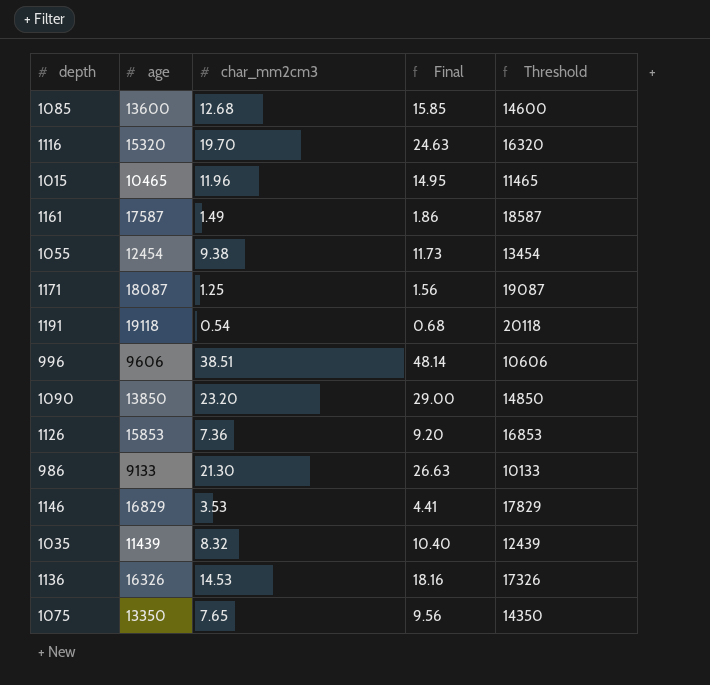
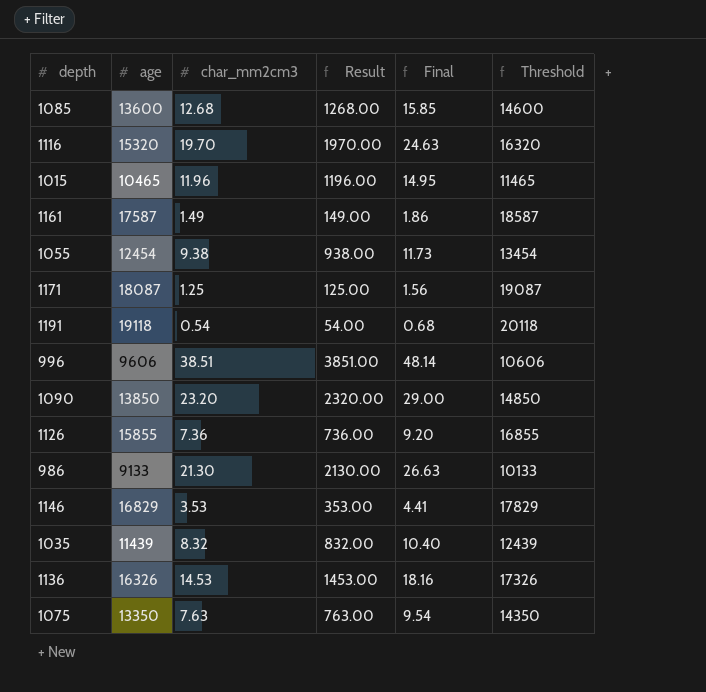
column Result | formula: none -> [char_mm2cm3] * 100
1126 | age: 15853 -> 15855
1126 | Threshold: 16853 -> 16855
1075 | char_mm2cm3: 7.65 -> 7.63
1075 | Final: 9.56 -> 9.54

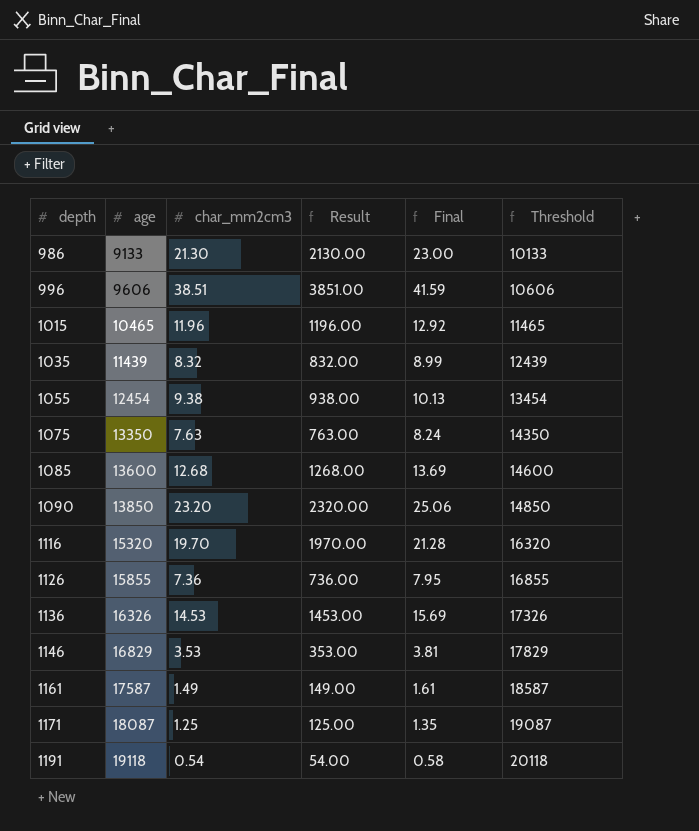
row order: none -> depth ascending
column Final | formula: [char_mm2cm3] * 1.25 -> [char_mm2cm3] * 1.08

